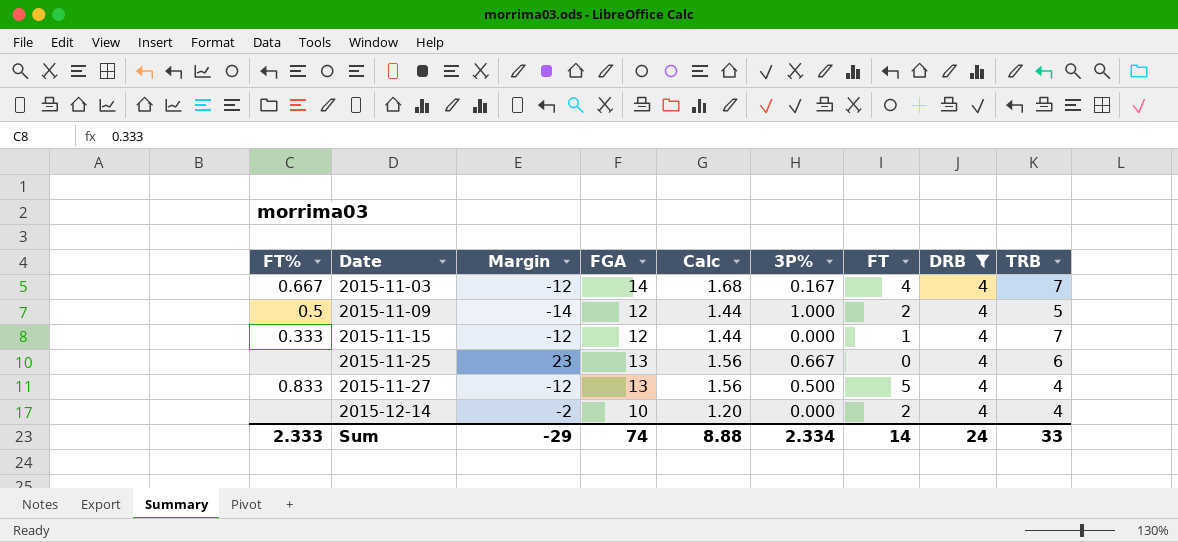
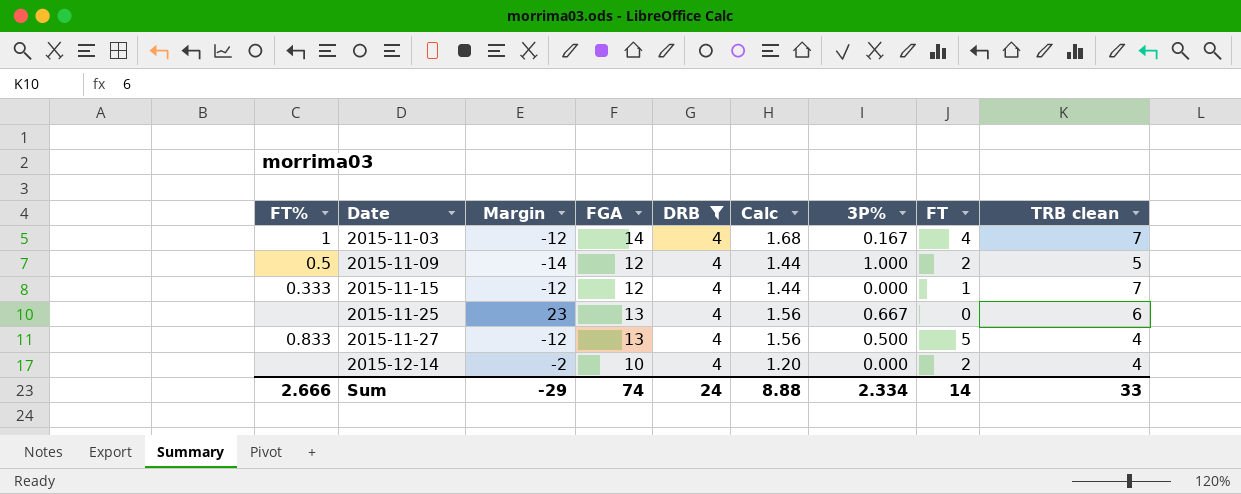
column DRB | position: 8 -> 5
column name: TRB -> TRB clean
2015-11-03 | FT%: 0.667 -> 1
Sum | FT%: 2.333 -> 2.666

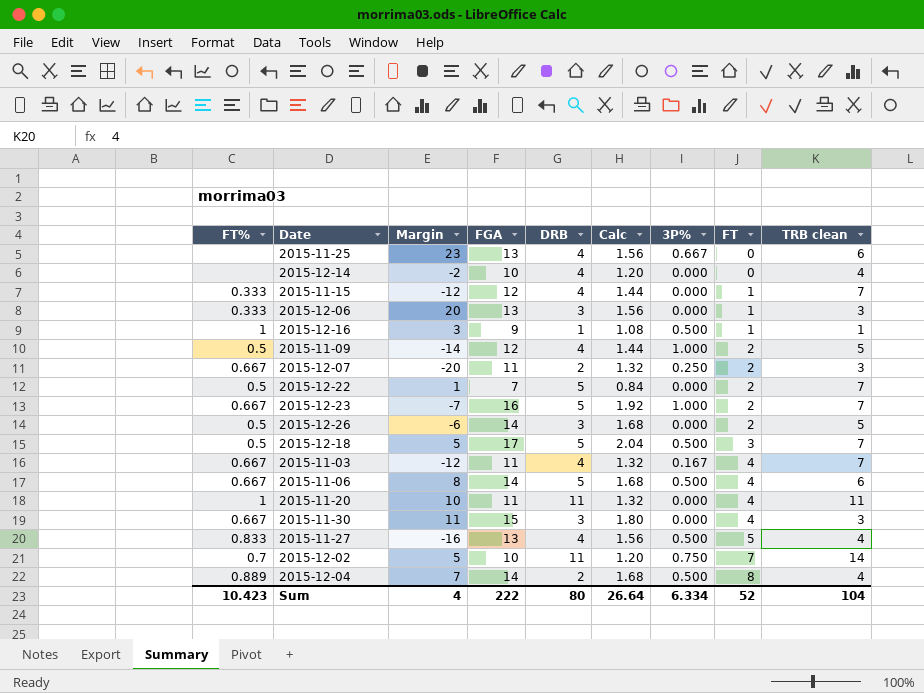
filter: DRB = 4 -> none
row order: Date ascending -> FT ascending
2015-12-14 | FT: 2 -> 0
2015-11-03 | FT%: 1 -> 0.667
2015-11-03 | FGA: 14 -> 11
2015-11-03 | Calc: 1.68 -> 1.32
2015-11-27 | Margin: -12 -> -16
Sum | FT%: 2.666 -> 10.423
Sum | Margin: -29 -> 4
Sum | FGA: 74 -> 222
Sum | DRB: 24 -> 80
Sum | Calc: 8.88 -> 26.64
Sum | 3P%: 2.334 -> 6.334
Sum | FT: 14 -> 52
Sum | TRB clean: 33 -> 104

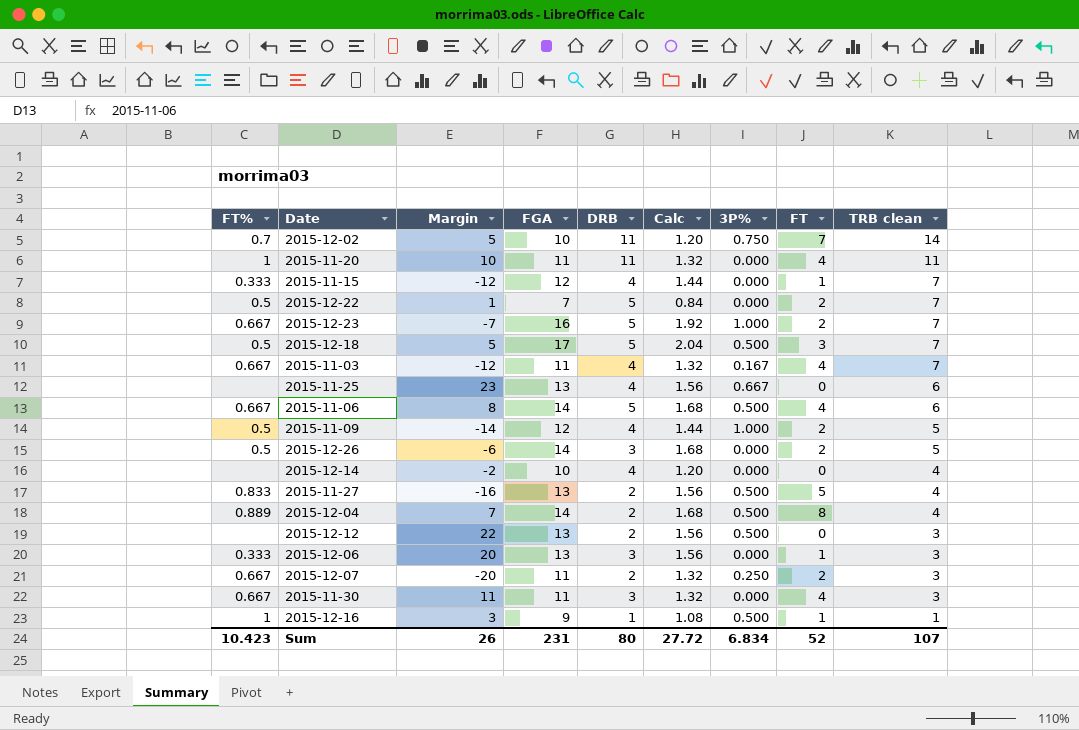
row order: FT ascending -> TRB clean descending
2015-11-27 | DRB: 4 -> 2
row 2015-12-12: none -> none | 22 | 13 | 2 | 1.56 | 0.500 | 0 | 3
2015-11-30 | FGA: 15 -> 11
2015-11-30 | Calc: 1.80 -> 1.32
Sum | Margin: 4 -> 26
Sum | FGA: 222 -> 231
Sum | Calc: 26.64 -> 27.72
Sum | 3P%: 6.334 -> 6.834
Sum | TRB clean: 104 -> 107

